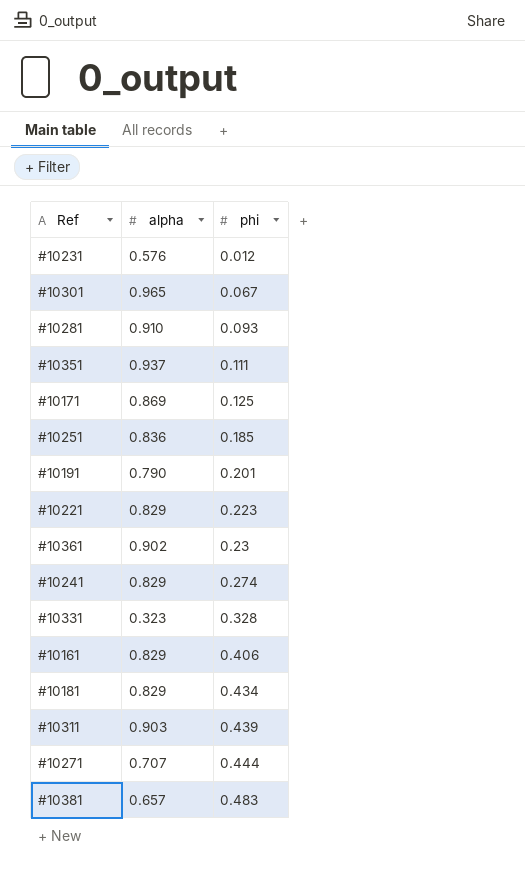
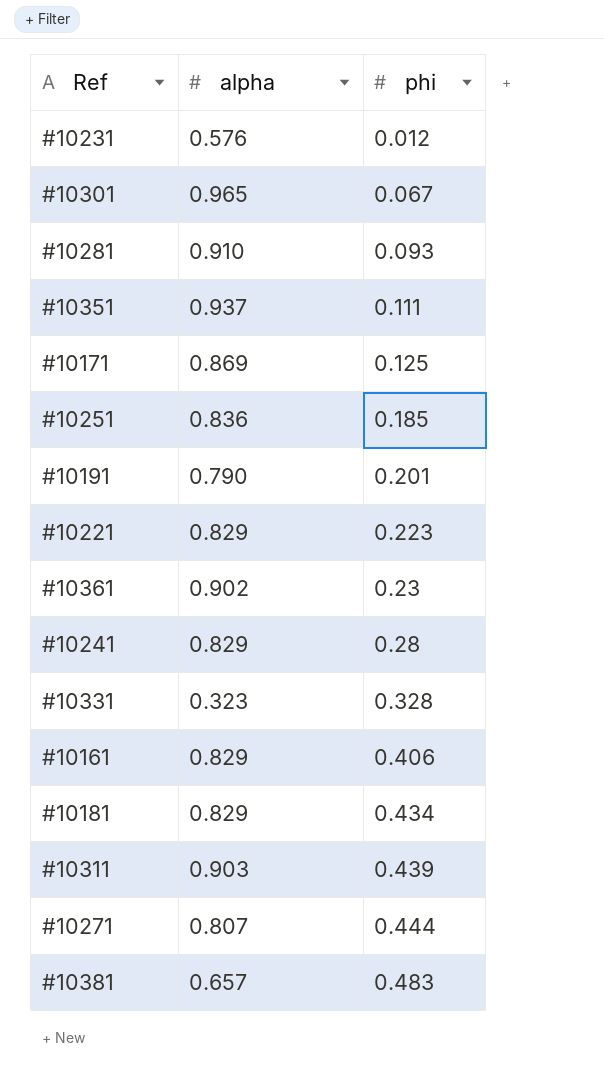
#10241 | phi: 0.274 -> 0.28
#10271 | alpha: 0.707 -> 0.807

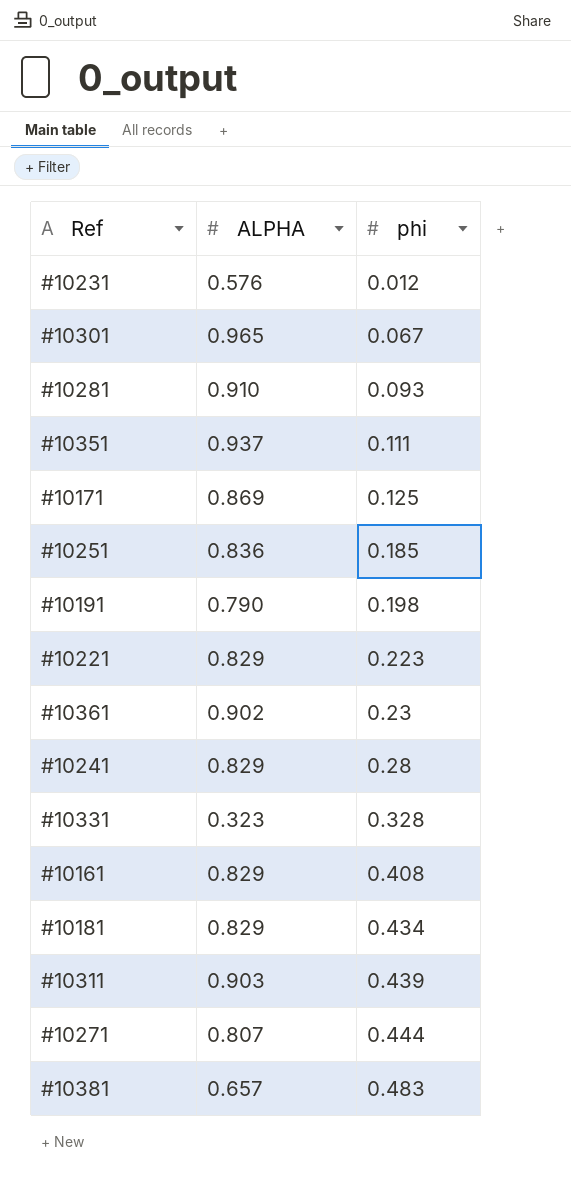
column name: alpha -> ALPHA
#10191 | phi: 0.201 -> 0.198
#10161 | phi: 0.406 -> 0.408

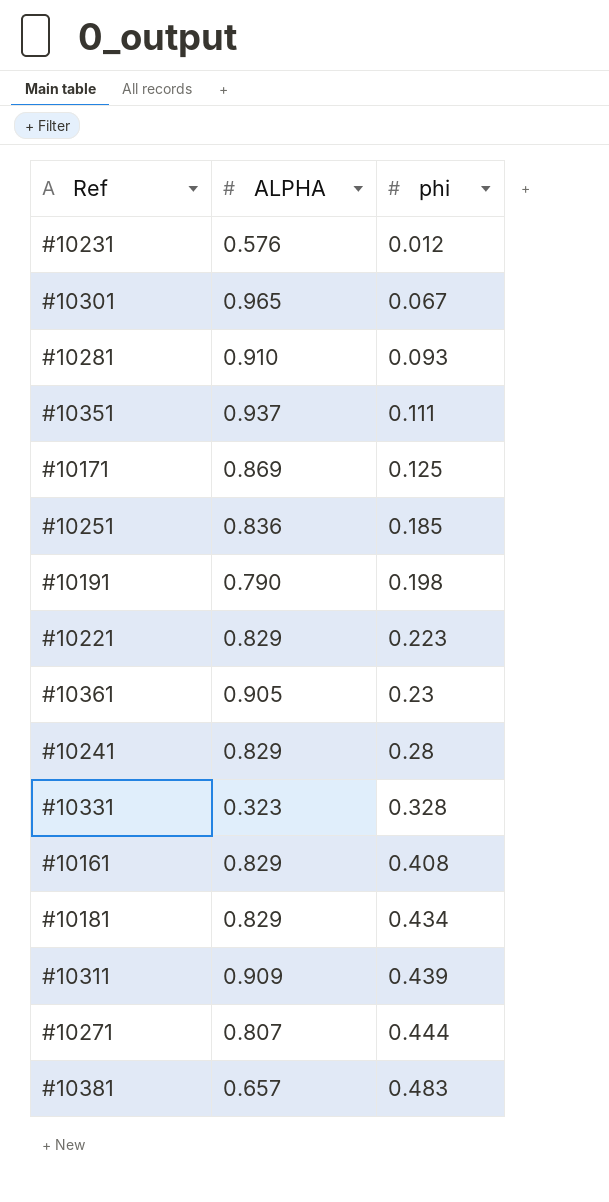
#10361 | ALPHA: 0.902 -> 0.905
#10311 | ALPHA: 0.903 -> 0.909

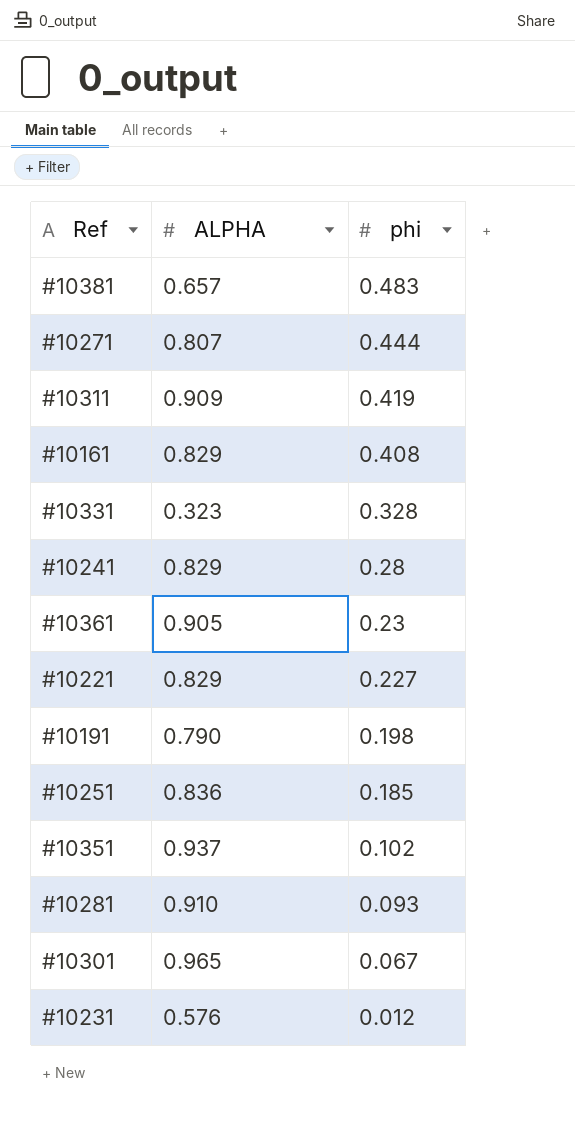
row order: phi ascending -> phi descending
row #10171: 0.869 | 0.125 -> none
row #10181: 0.829 | 0.434 -> none
#10311 | phi: 0.439 -> 0.419
#10221 | phi: 0.223 -> 0.227
#10351 | phi: 0.111 -> 0.102

